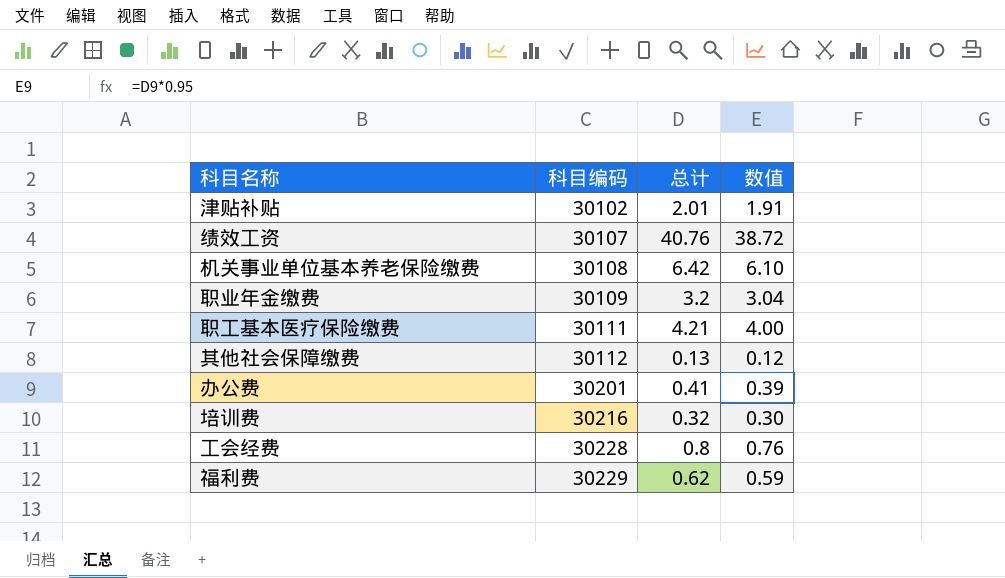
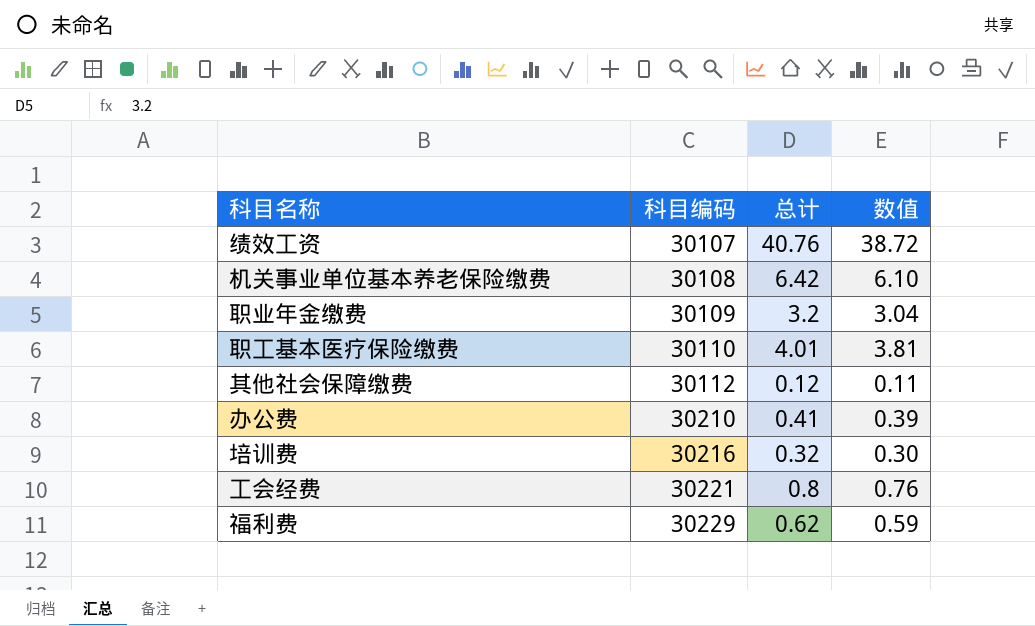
row 津贴补贴: 30102 | 2.01 | 1.91 -> none
职工基本医疗保险缴费 | 科目编码: 30111 -> 30110
职工基本医疗保险缴费 | 总计: 4.21 -> 4.01
职工基本医疗保险缴费 | 数值: 4.00 -> 3.81
其他社会保障缴费 | 总计: 0.13 -> 0.12
其他社会保障缴费 | 数值: 0.12 -> 0.11
办公费 | 科目编码: 30201 -> 30210
工会经费 | 科目编码: 30228 -> 30221

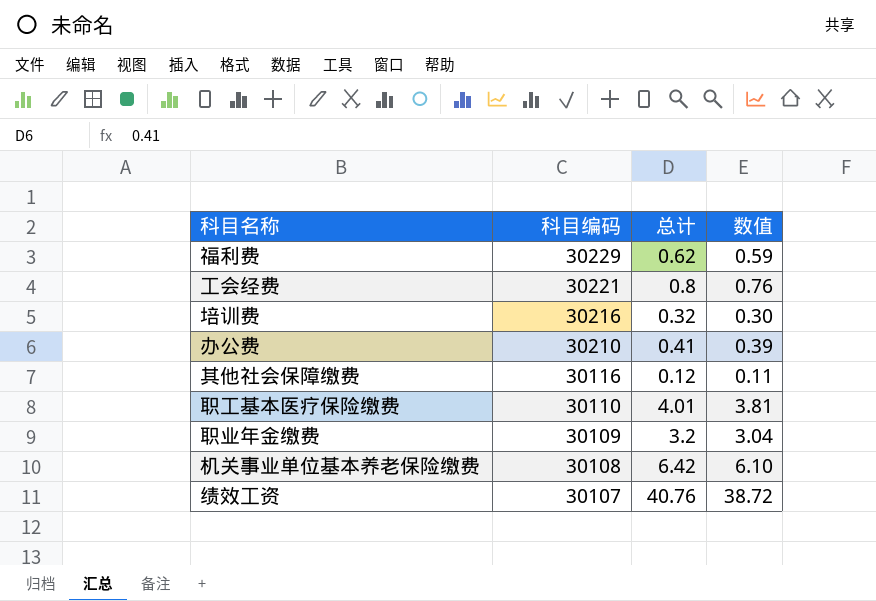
row order: 科目编码 ascending -> 科目编码 descending
其他社会保障缴费 | 科目编码: 30112 -> 30116

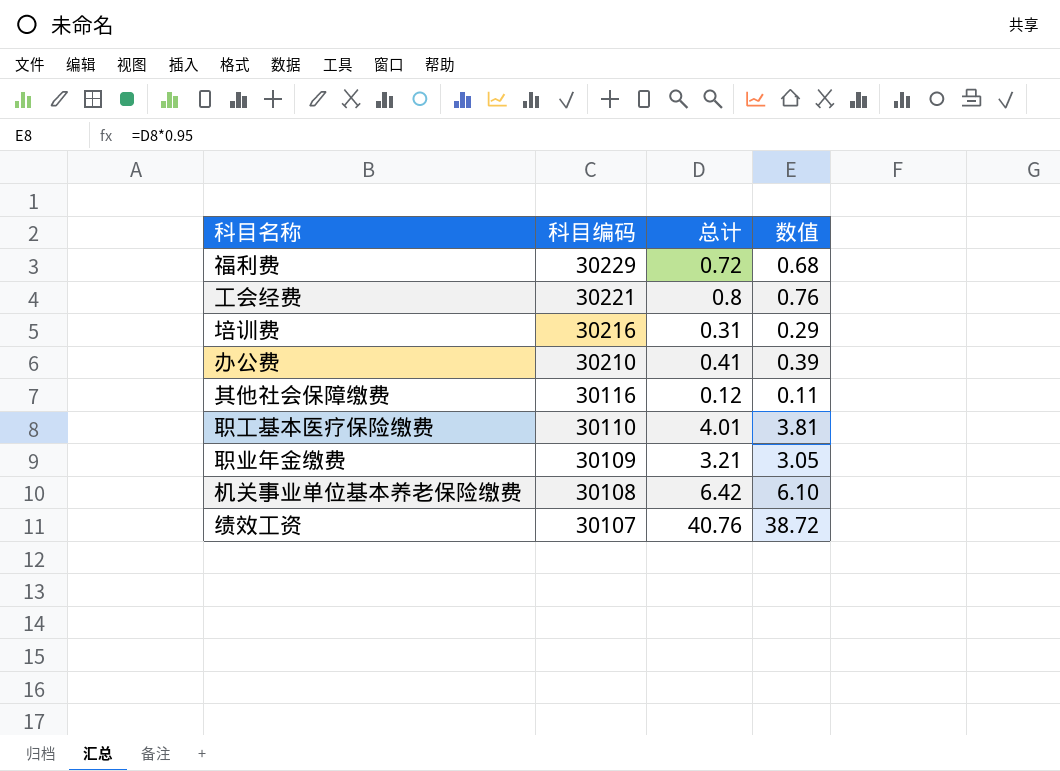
福利费 | 总计: 0.62 -> 0.72
福利费 | 数值: 0.59 -> 0.68
培训费 | 总计: 0.32 -> 0.31
培训费 | 数值: 0.30 -> 0.29
职业年金缴费 | 总计: 3.2 -> 3.21
职业年金缴费 | 数值: 3.04 -> 3.05

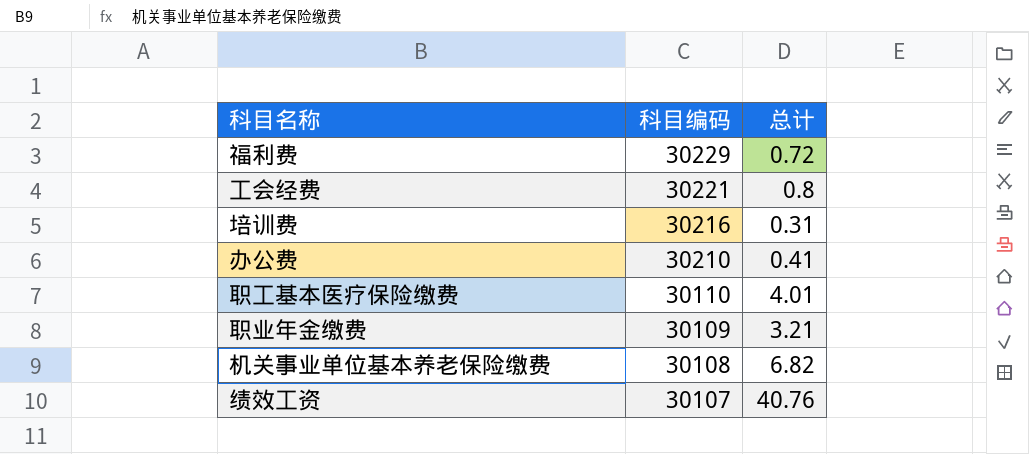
column 数值 | formula: [总计] * 0.95 -> none
row 其他社会保障缴费: 30116 | 0.12 | 0.11 -> none
机关事业单位基本养老保险缴费 | 总计: 6.42 -> 6.82

